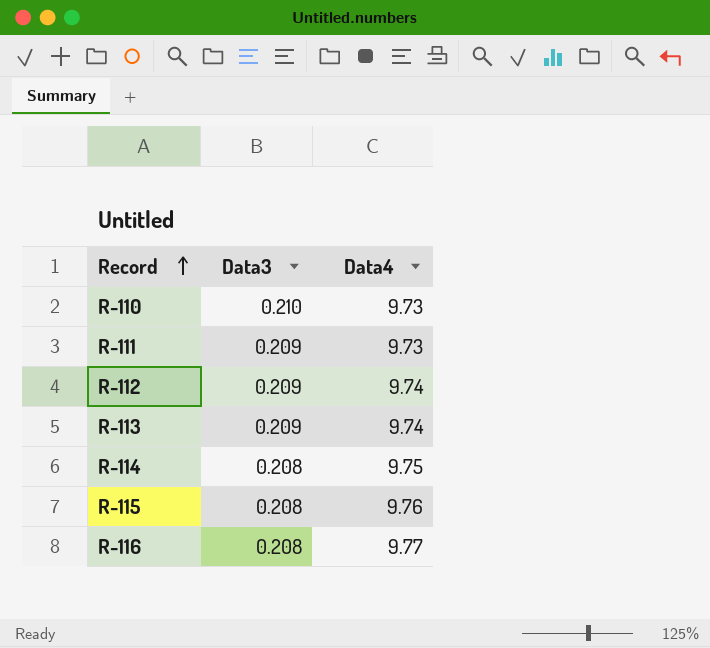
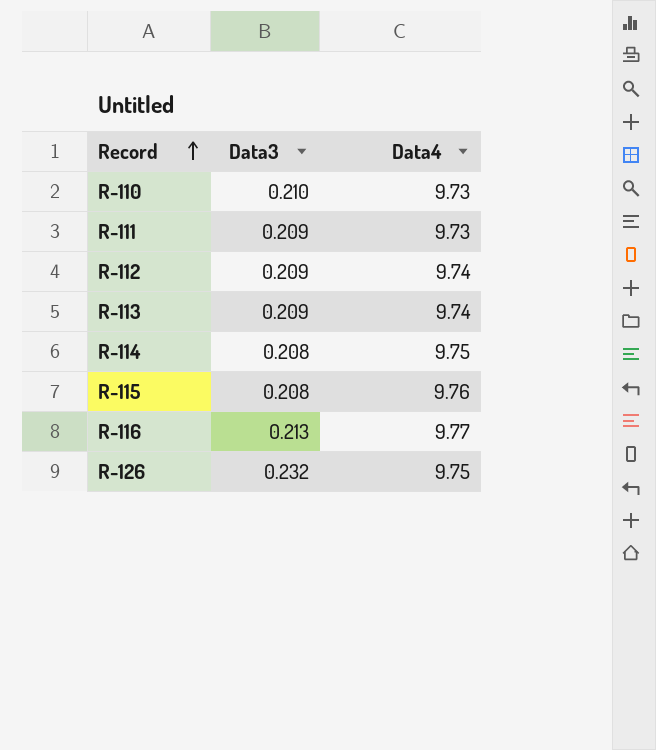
R-116 | Data3: 0.208 -> 0.213
row R-126: none -> 0.232 | 9.75

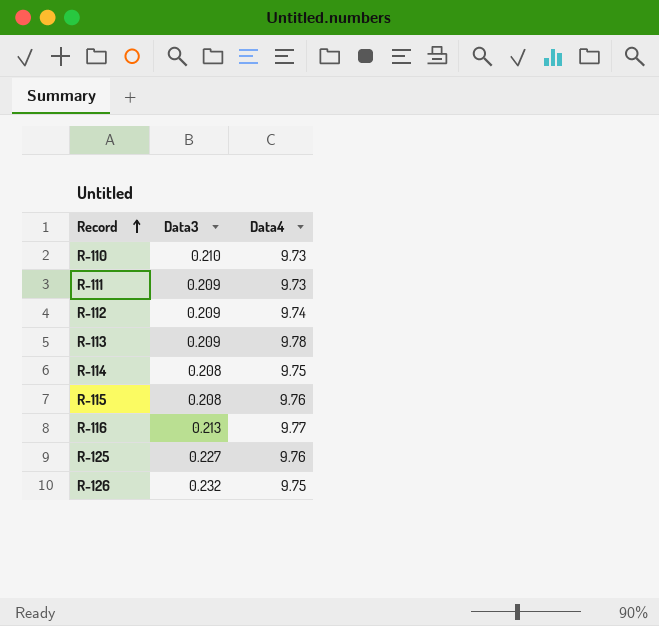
R-113 | Data4: 9.74 -> 9.78
row R-125: none -> 0.227 | 9.76

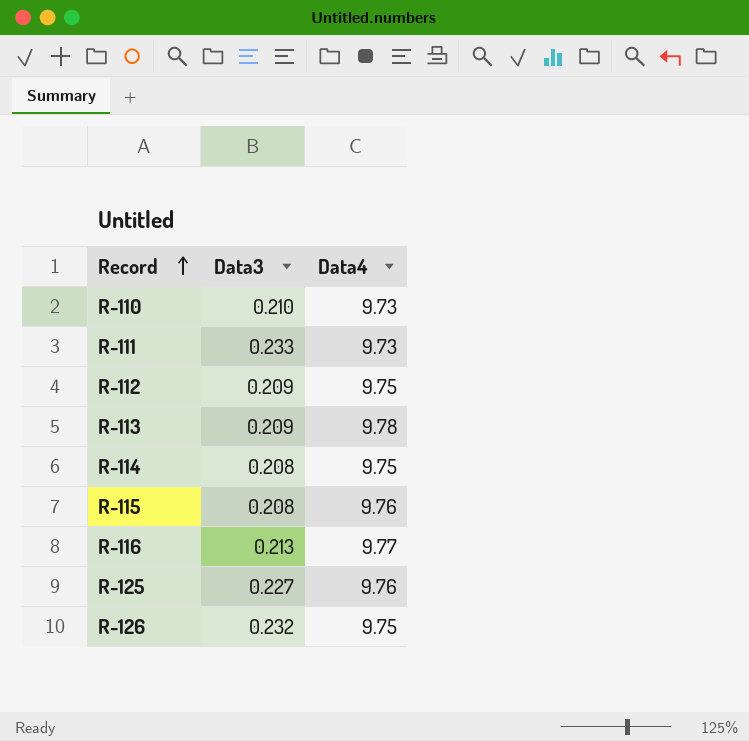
R-111 | Data3: 0.209 -> 0.233
R-112 | Data4: 9.74 -> 9.75

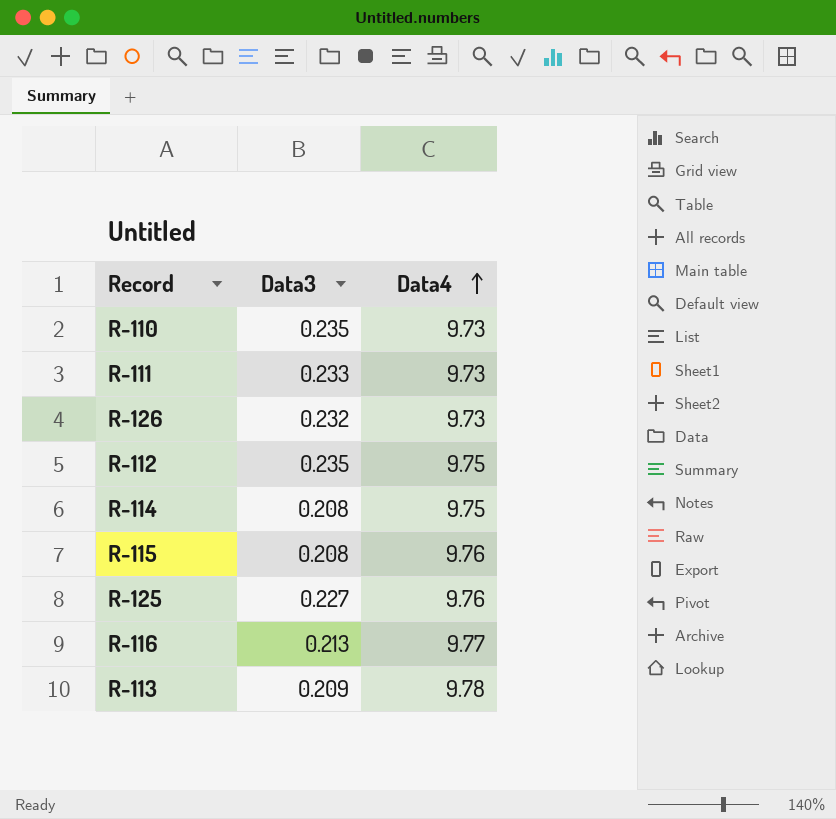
row order: Record ascending -> Data4 ascending
R-110 | Data3: 0.210 -> 0.235
R-126 | Data4: 9.75 -> 9.73
R-112 | Data3: 0.209 -> 0.235

